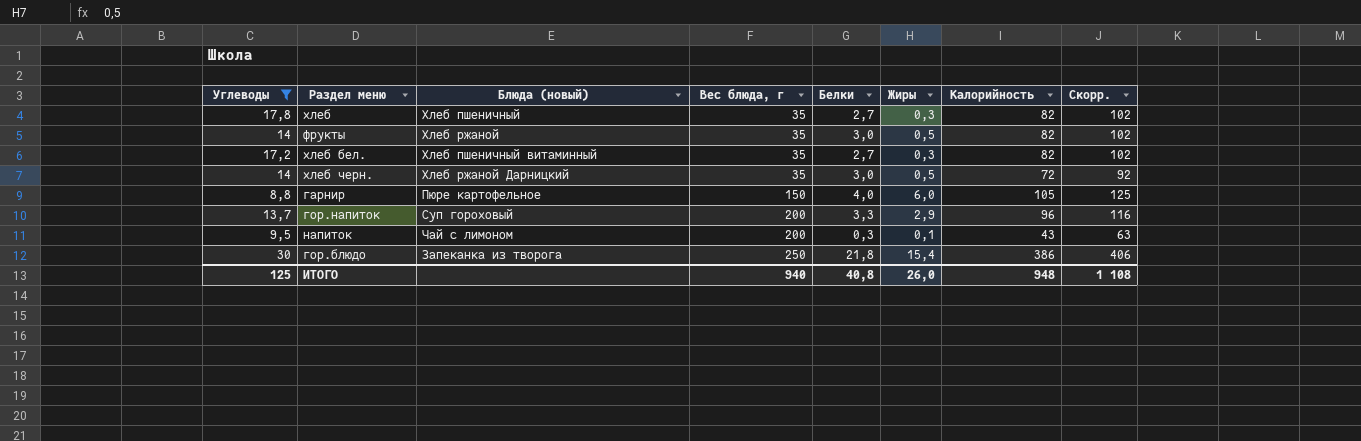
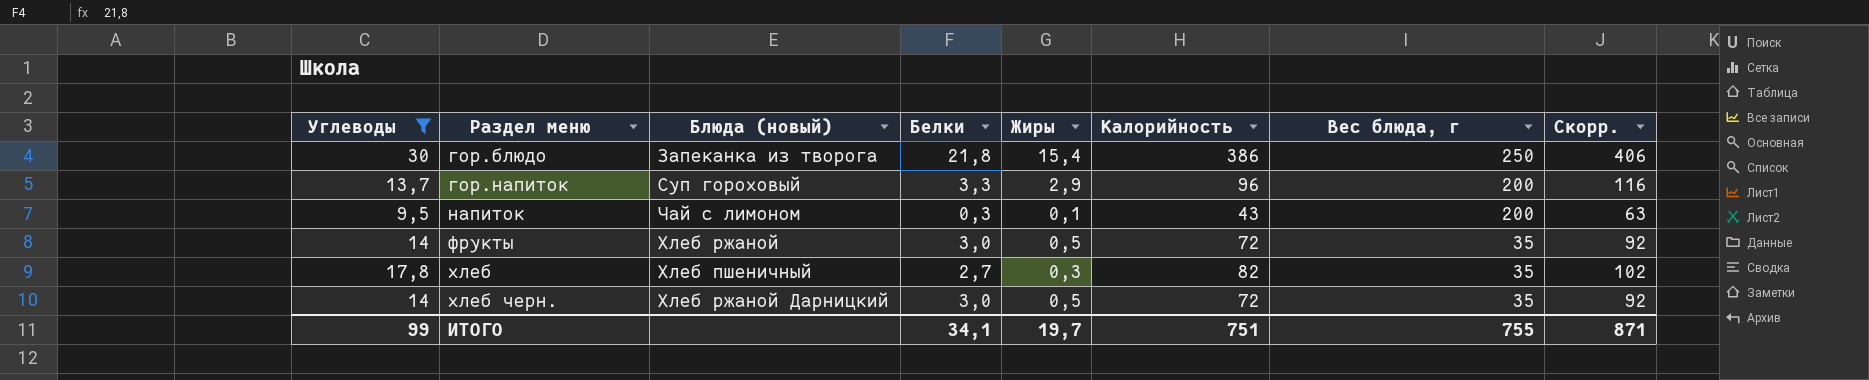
row order: Вес блюда, г ascending -> Раздел меню ascending
column Вес блюда, г | position: 4 -> 7
row хлеб бел.: 17,2 | Хлеб пшеничный витаминный | 35 | 2,7 | 0,3 | 82 | 102 -> none
row гарнир: 8,8 | Пюре картофельное | 150 | 4,0 | 6,0 | 105 | 125 -> none
фрукты | Калорийность: 82 -> 72
фрукты | Скорр.: 102 -> 92
ИТОГО | Углеводы: 125 -> 99
ИТОГО | Белки: 40,8 -> 34,1
ИТОГО | Жиры: 26,0 -> 19,7
ИТОГО | Калорийность: 948 -> 751
ИТОГО | Вес блюда, г: 940 -> 755
ИТОГО | Скорр.: 1 108 -> 871

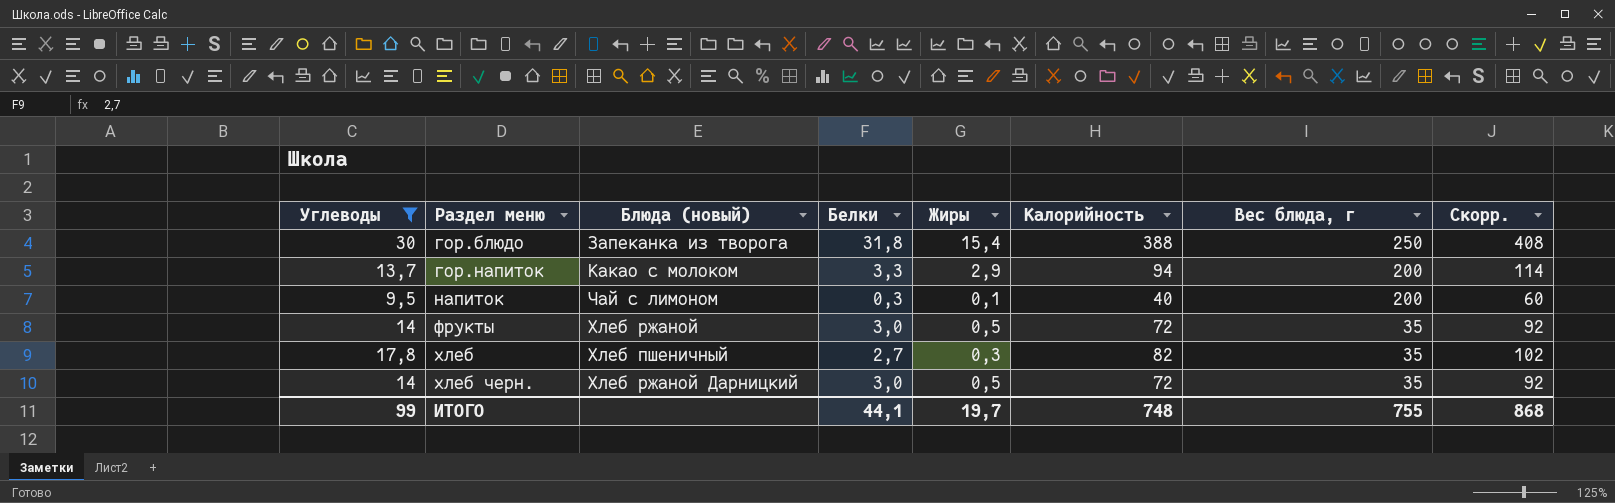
гор.блюдо | Белки: 21,8 -> 31,8
гор.блюдо | Калорийность: 386 -> 388
гор.блюдо | Скорр.: 406 -> 408
гор.напиток | Блюда (новый): Суп гороховый -> Какао с молоком
гор.напиток | Калорийность: 96 -> 94
гор.напиток | Скорр.: 116 -> 114
напиток | Калорийность: 43 -> 40
напиток | Скорр.: 63 -> 60
ИТОГО | Белки: 34,1 -> 44,1
ИТОГО | Калорийность: 751 -> 748
ИТОГО | Скорр.: 871 -> 868

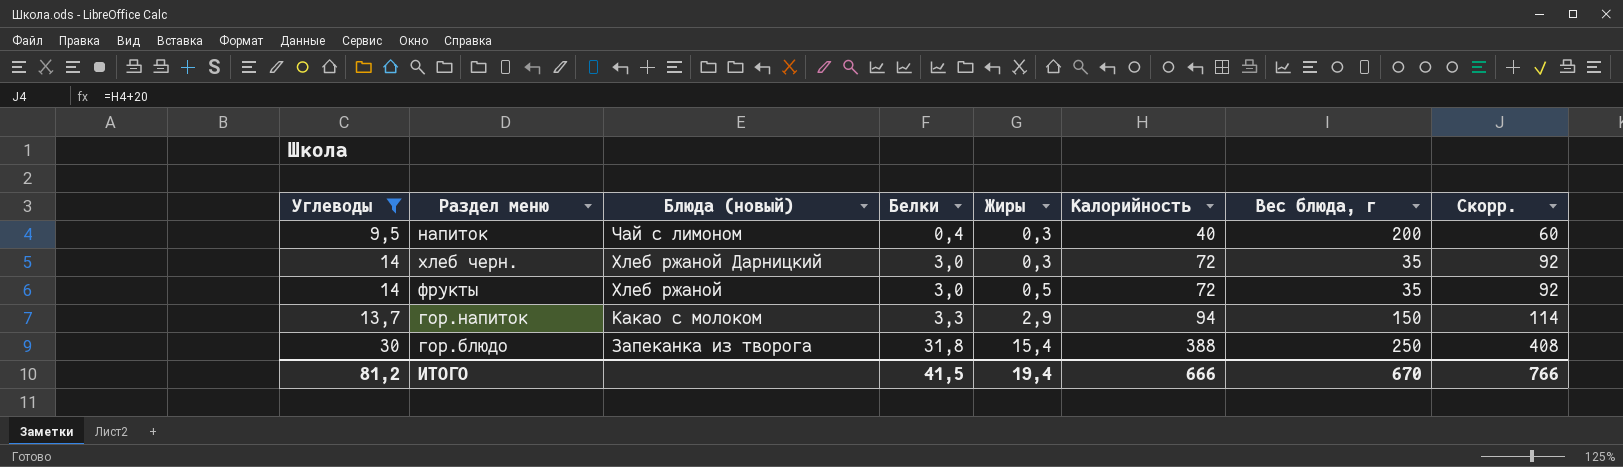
row order: Раздел меню ascending -> Блюда (новый) descending
row хлеб: 17,8 | Хлеб пшеничный | 2,7 | 0,3 | 82 | 35 | 102 -> none
напиток | Белки: 0,3 -> 0,4
напиток | Жиры: 0,1 -> 0,3
хлеб черн. | Жиры: 0,5 -> 0,3
гор.напиток | Вес блюда, г: 200 -> 150
ИТОГО | Углеводы: 99 -> 81,2
ИТОГО | Белки: 44,1 -> 41,5
ИТОГО | Жиры: 19,7 -> 19,4
ИТОГО | Калорийность: 748 -> 666
ИТОГО | Вес блюда, г: 755 -> 670
ИТОГО | Скорр.: 868 -> 766

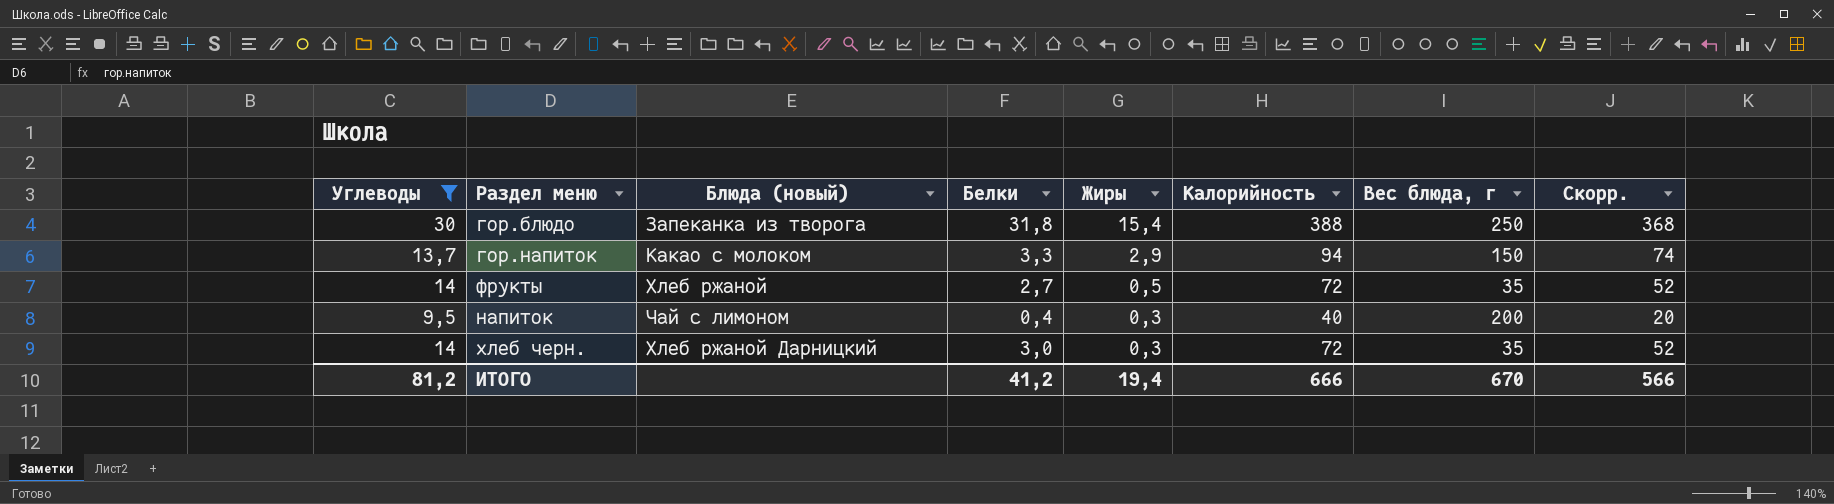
row order: Блюда (новый) descending -> Жиры descending
column Скорр. | formula: [Калорийность] + 20 -> [Калорийность] - 20
фрукты | Белки: 3,0 -> 2,7
ИТОГО | Белки: 41,5 -> 41,2
ИТОГО | Скорр.: 766 -> 566

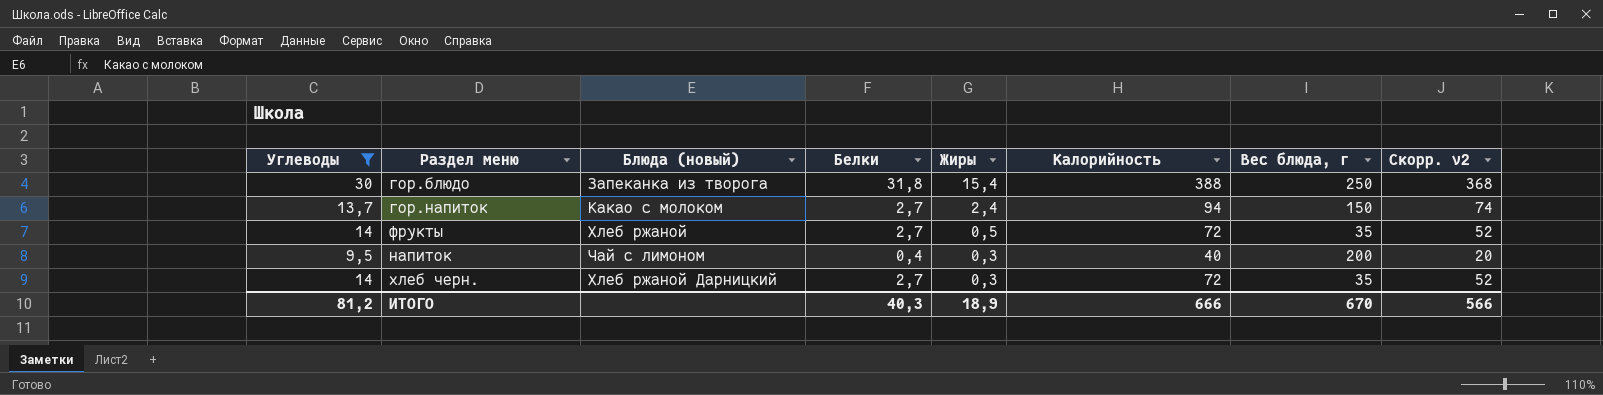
column name: Скорр. -> Скорр. v2
гор.напиток | Белки: 3,3 -> 2,7
гор.напиток | Жиры: 2,9 -> 2,4
хлеб черн. | Белки: 3,0 -> 2,7
ИТОГО | Белки: 41,2 -> 40,3
ИТОГО | Жиры: 19,4 -> 18,9

